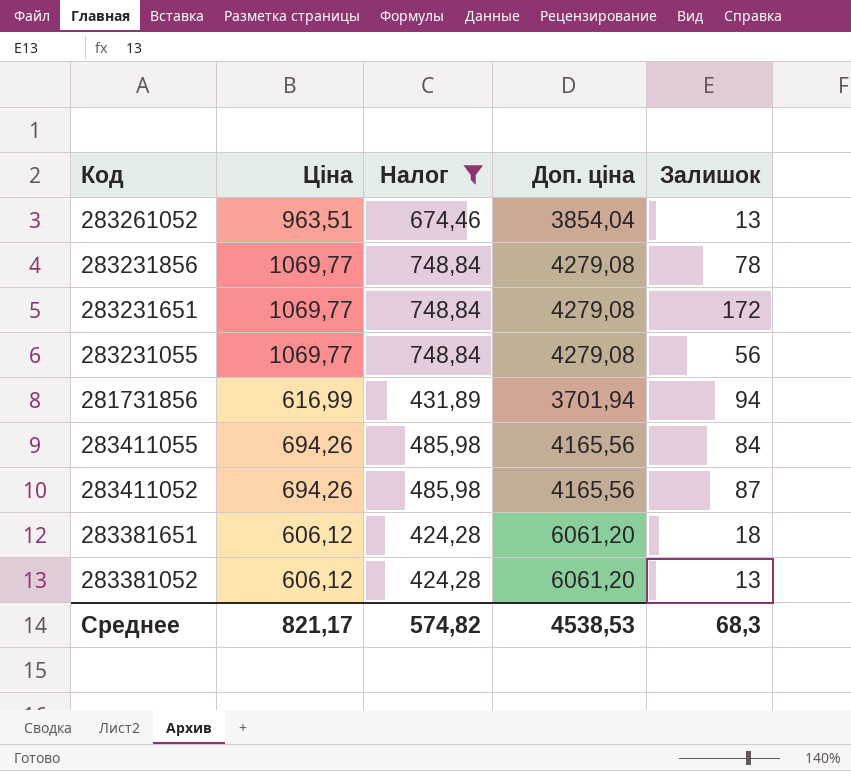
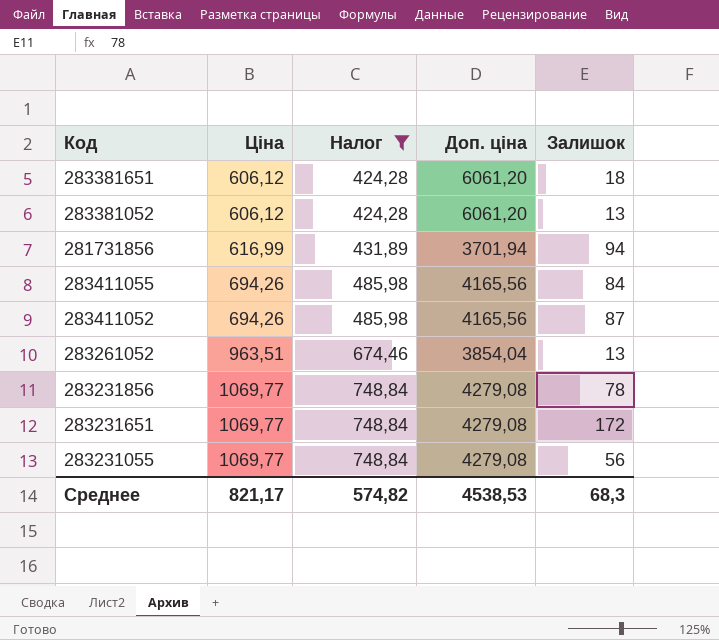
row order: none -> Ціна ascending

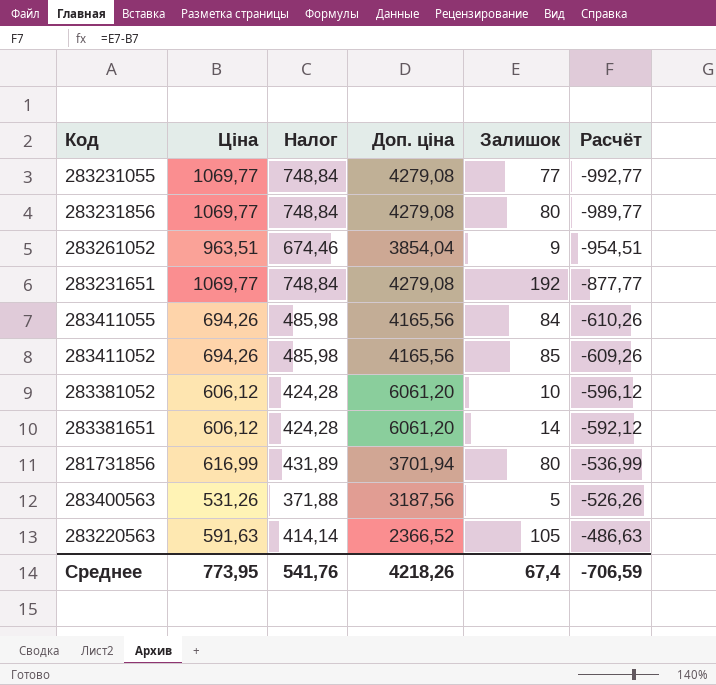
filter: Налог >= 424,28 -> none
row order: Ціна ascending -> Расчёт ascending
column Расчёт | formula: none -> [Залишок] - [Ціна]
283231055 | Залишок: 56 -> 77
283231856 | Залишок: 78 -> 80
283261052 | Залишок: 13 -> 9
283231651 | Залишок: 172 -> 192
283411052 | Залишок: 87 -> 85
283381052 | Залишок: 13 -> 10
283381651 | Залишок: 18 -> 14
281731856 | Залишок: 94 -> 80
Среднее | Ціна: 821,17 -> 773,95
Среднее | Налог: 574,82 -> 541,76
Среднее | Доп. ціна: 4538,53 -> 4218,26
Среднее | Залишок: 68,3 -> 67,4

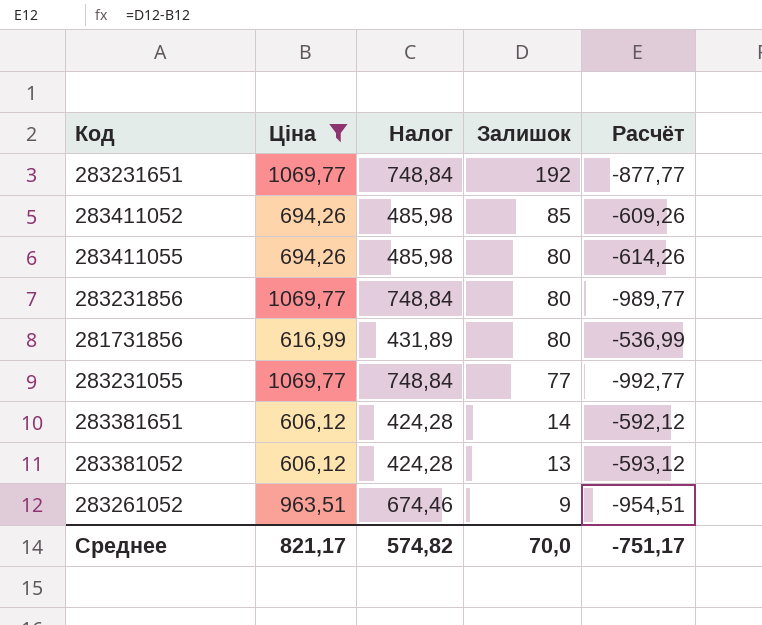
filter: none -> Ціна >= 606,12
row order: Расчёт ascending -> Залишок descending
column Доп. ціна | position: 4 -> none
283411055 | Залишок: 84 -> 80
283411055 | Расчёт: -610,26 -> -614,26
283381052 | Залишок: 10 -> 13
283381052 | Расчёт: -596,12 -> -593,12
Среднее | Ціна: 773,95 -> 821,17
Среднее | Налог: 541,76 -> 574,82
Среднее | Залишок: 67,4 -> 70,0
Среднее | Расчёт: -706,59 -> -751,17

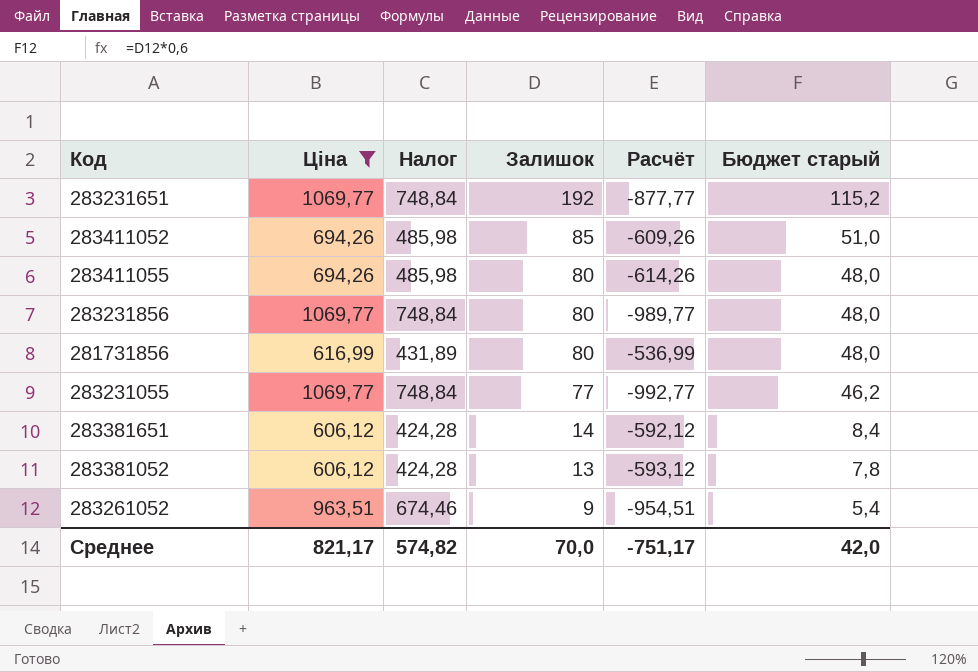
column Бюджет старый | formula: none -> [Залишок] * 0,6

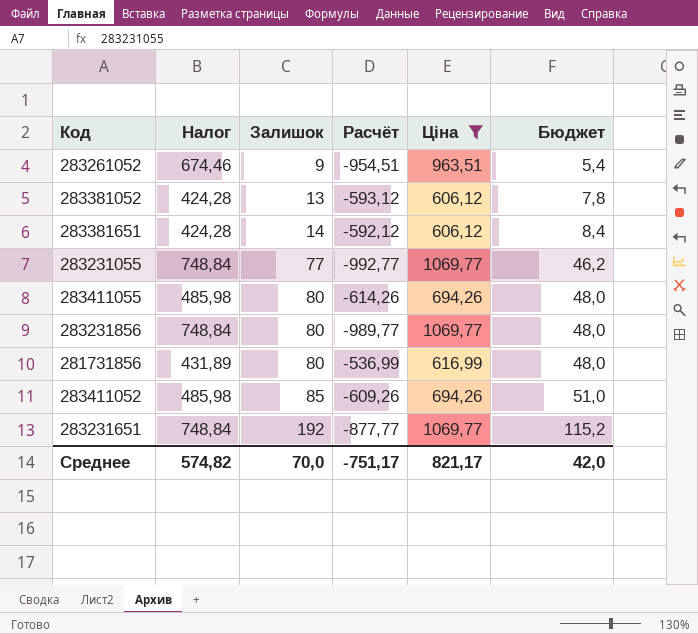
row order: Залишок descending -> Залишок ascending
column Ціна | position: 2 -> 5
column name: Бюджет старый -> Бюджет

